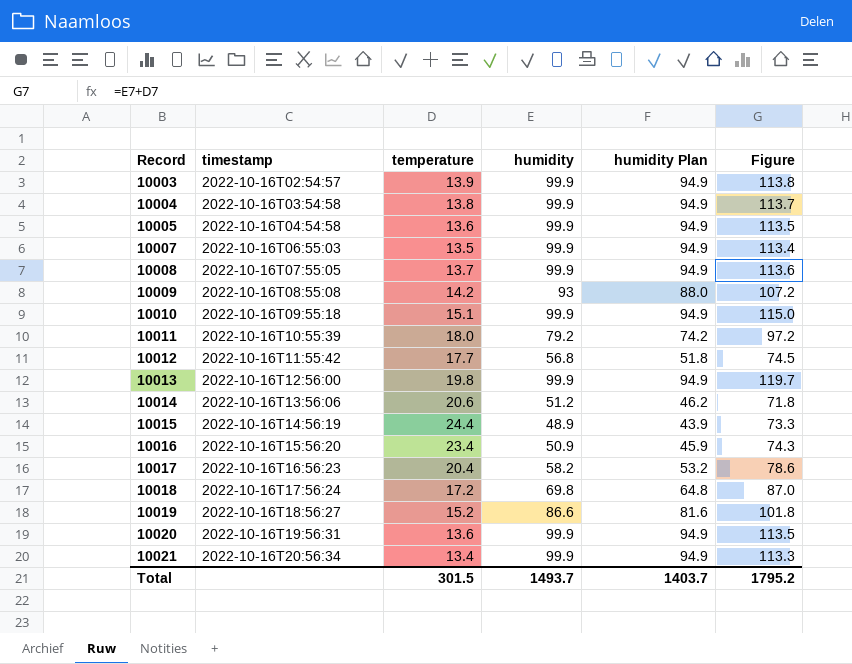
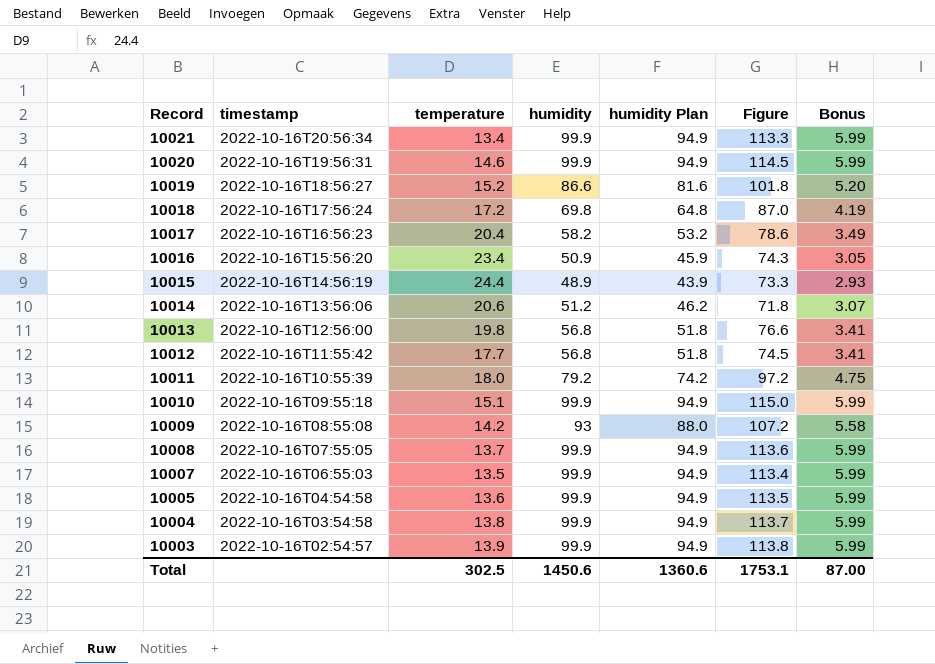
row order: Record ascending -> Record descending
column Bonus | formula: none -> [humidity] * 0.06
10020 | temperature: 13.6 -> 14.6
10020 | Figure: 113.5 -> 114.5
10013 | humidity: 99.9 -> 56.8
10013 | humidity Plan: 94.9 -> 51.8
10013 | Figure: 119.7 -> 76.6
Total | temperature: 301.5 -> 302.5
Total | humidity: 1493.7 -> 1450.6
Total | humidity Plan: 1403.7 -> 1360.6
Total | Figure: 1795.2 -> 1753.1

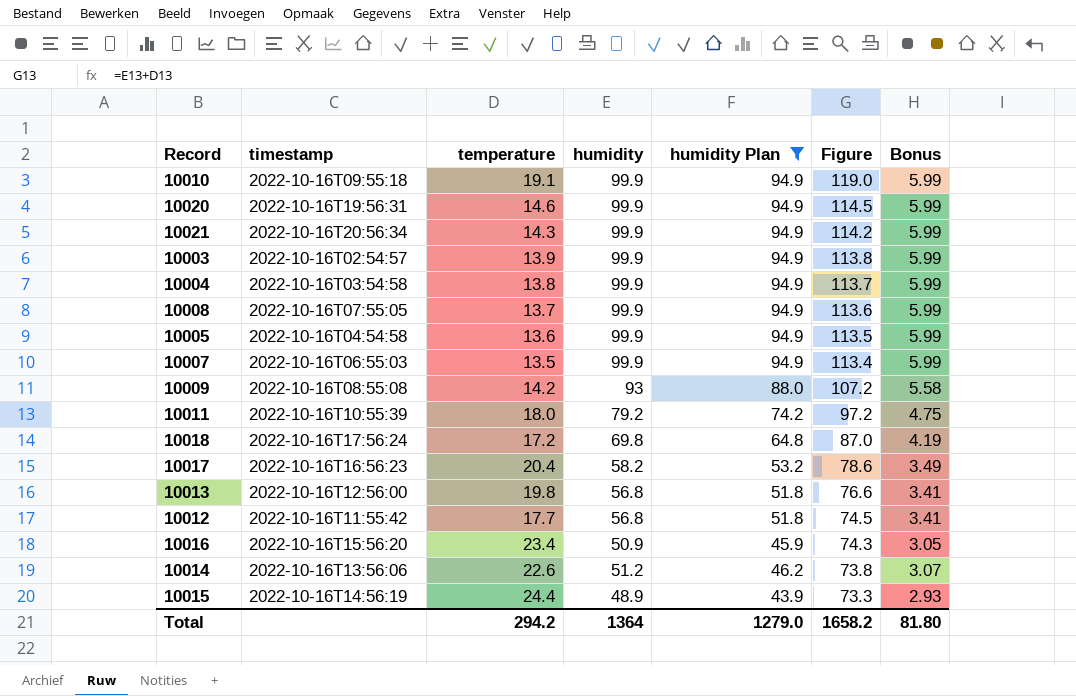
filter: none -> humidity Plan != 81.6
row order: Record descending -> Figure descending
10010 | temperature: 15.1 -> 19.1
10010 | Figure: 115.0 -> 119.0
10021 | temperature: 13.4 -> 14.3
10021 | Figure: 113.3 -> 114.2
10014 | temperature: 20.6 -> 22.6
10014 | Figure: 71.8 -> 73.8
Total | temperature: 302.5 -> 294.2
Total | humidity: 1450.6 -> 1364
Total | humidity Plan: 1360.6 -> 1279.0
Total | Figure: 1753.1 -> 1658.2
Total | Bonus: 87.00 -> 81.80

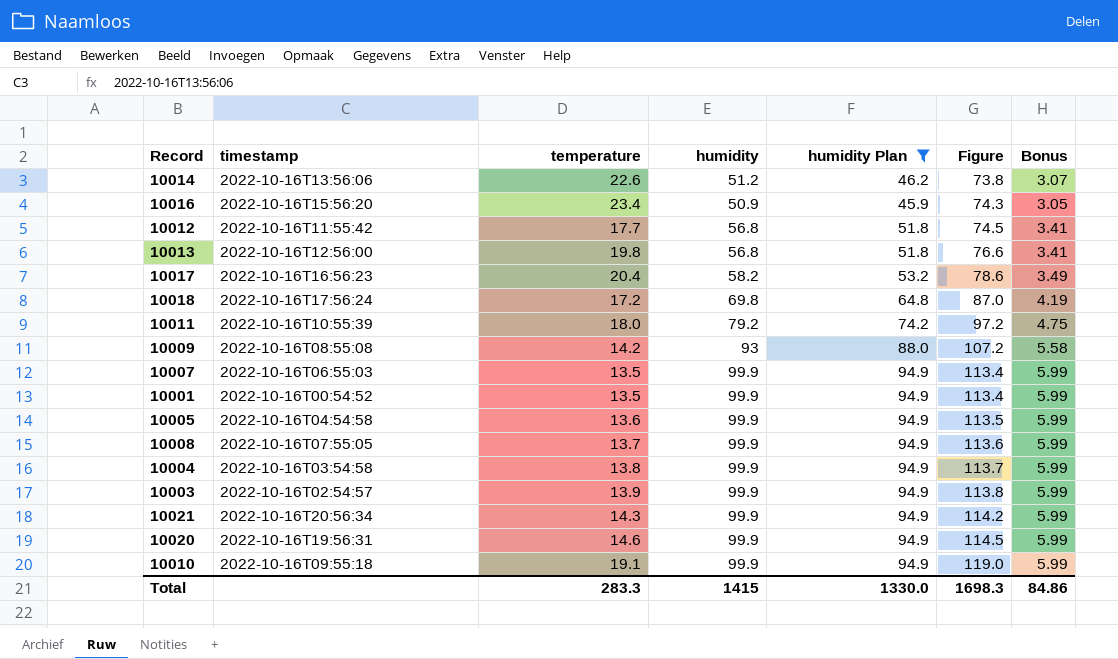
row order: Figure descending -> Figure ascending
row 10015: 2022-10-16T14:56:19 | 24.4 | 48.9 | 43.9 | 73.3 | 2.93 -> none
row 10001: none -> 2022-10-16T00:54:52 | 13.5 | 99.9 | 94.9 | 113.4 | 5.99
Total | temperature: 294.2 -> 283.3
Total | humidity: 1364 -> 1415
Total | humidity Plan: 1279.0 -> 1330.0
Total | Figure: 1658.2 -> 1698.3
Total | Bonus: 81.80 -> 84.86

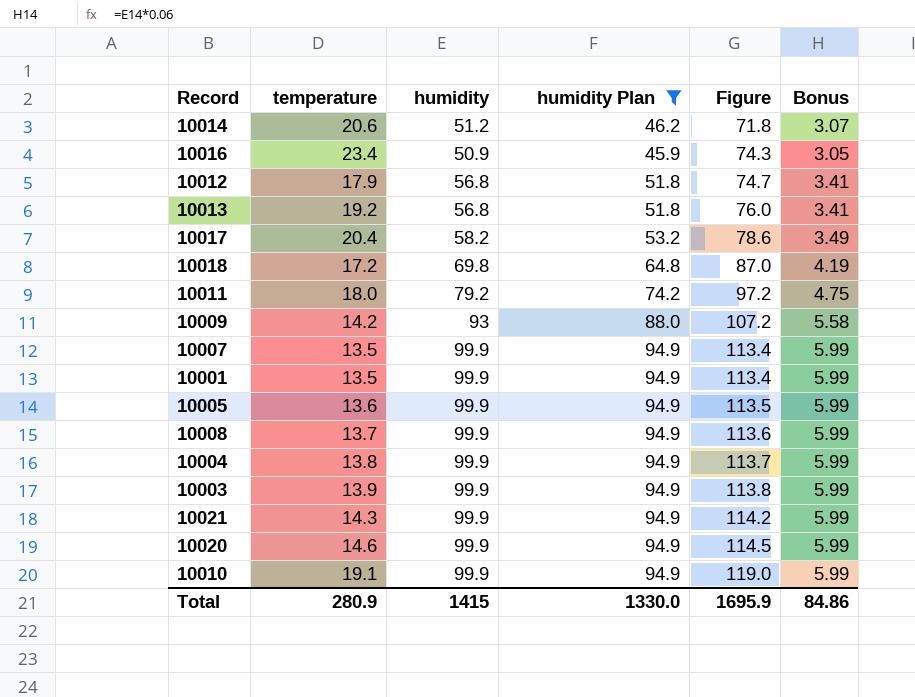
column timestamp | position: 2 -> none
10014 | temperature: 22.6 -> 20.6
10014 | Figure: 73.8 -> 71.8
10012 | temperature: 17.7 -> 17.9
10012 | Figure: 74.5 -> 74.7
10013 | temperature: 19.8 -> 19.2
10013 | Figure: 76.6 -> 76.0
Total | temperature: 283.3 -> 280.9
Total | Figure: 1698.3 -> 1695.9

